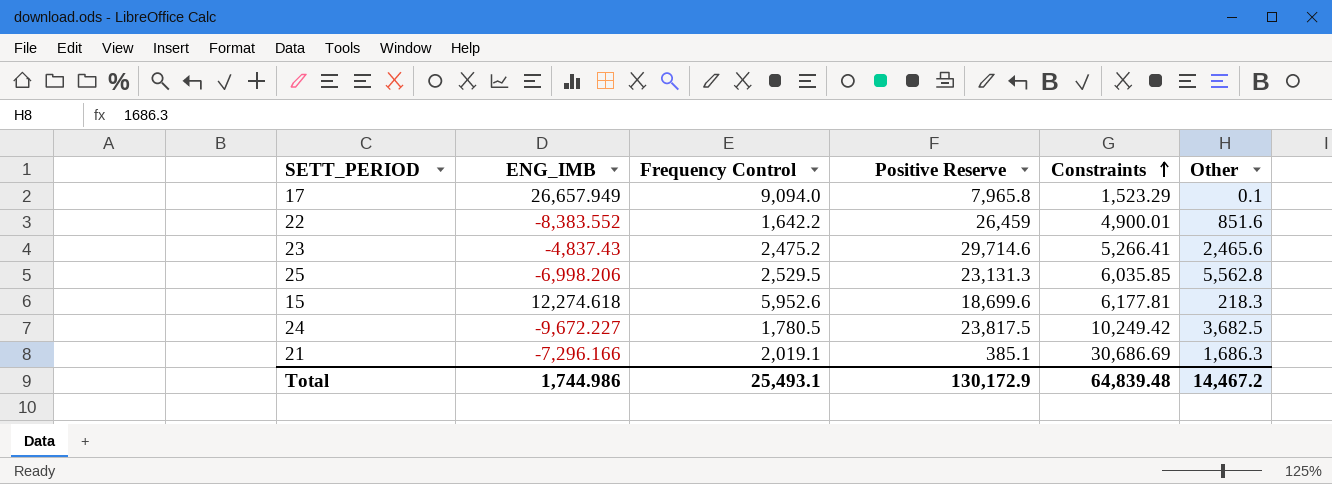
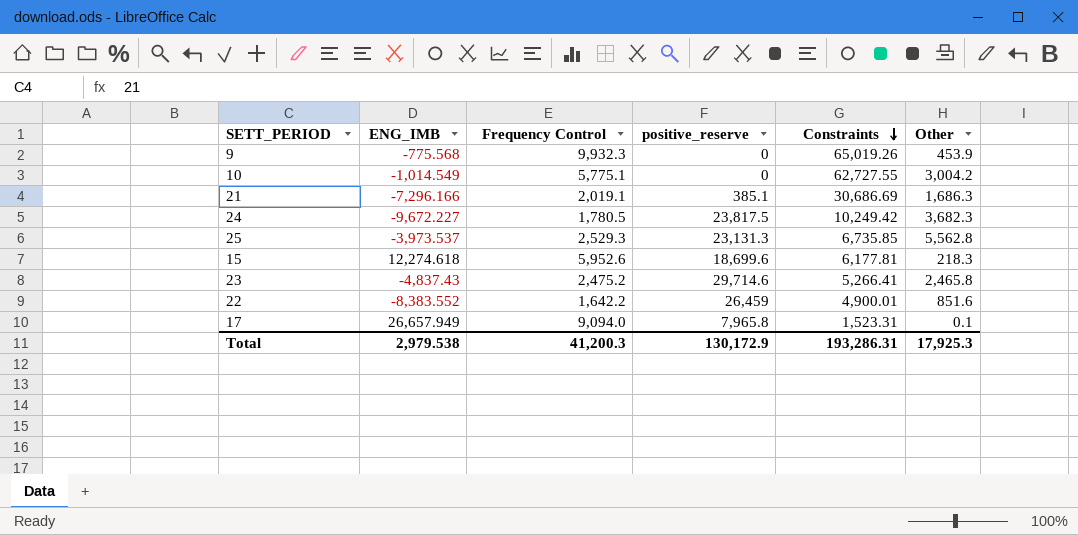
row order: Constraints ascending -> Constraints descending
column name: Positive Reserve -> positive_reserve
row 9: none -> -775.568 | 9,932.3 | 0 | 65,019.26 | 453.9
row 10: none -> -1,014.549 | 5,775.1 | 0 | 62,727.55 | 3,004.2
24 | Other: 3,682.5 -> 3,682.3
25 | ENG_IMB: -6,998.206 -> -3,973.537
25 | Frequency Control: 2,529.5 -> 2,529.3
25 | Constraints: 6,035.85 -> 6,735.85
23 | Other: 2,465.6 -> 2,465.8
17 | Constraints: 1,523.29 -> 1,523.31
Total | ENG_IMB: 1,744.986 -> 2,979.538
Total | Frequency Control: 25,493.1 -> 41,200.3
Total | Constraints: 64,839.48 -> 193,286.31
Total | Other: 14,467.2 -> 17,925.3

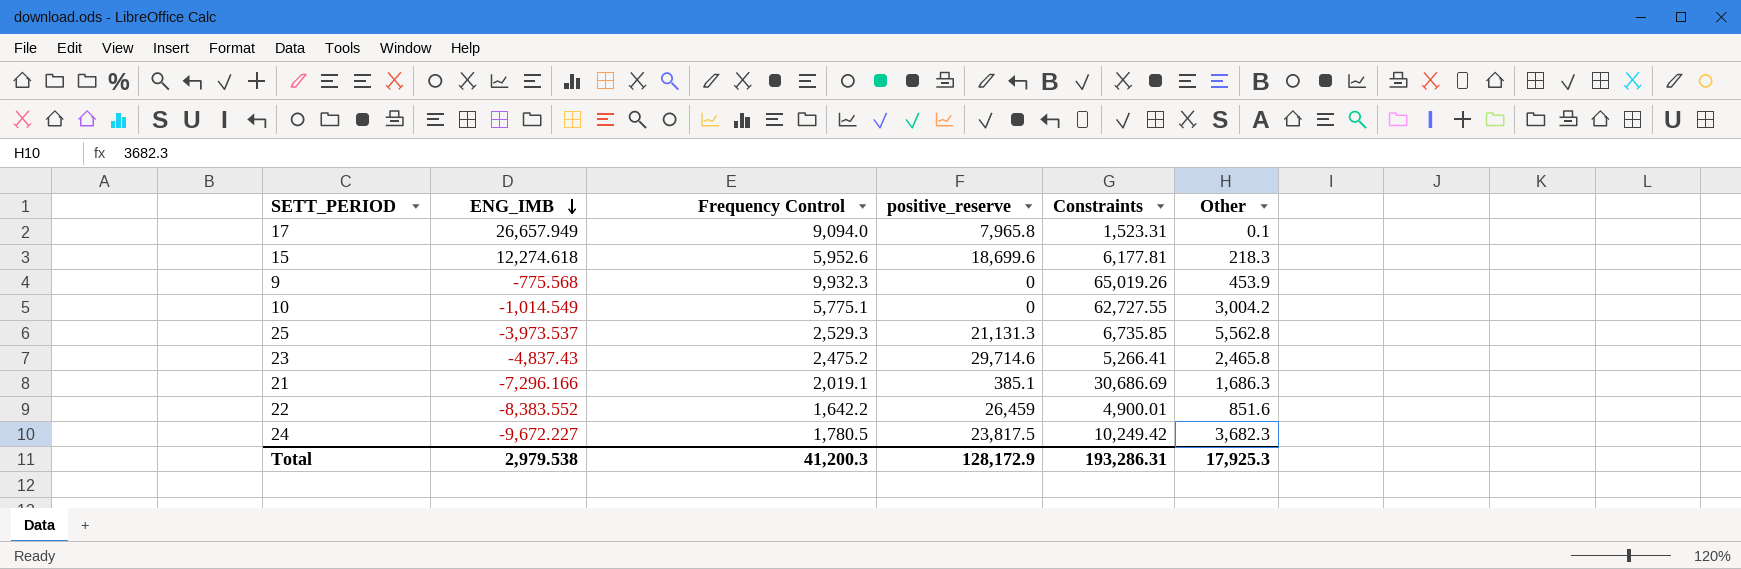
row order: Constraints descending -> ENG_IMB descending
25 | positive_reserve: 23,131.3 -> 21,131.3
Total | positive_reserve: 130,172.9 -> 128,172.9

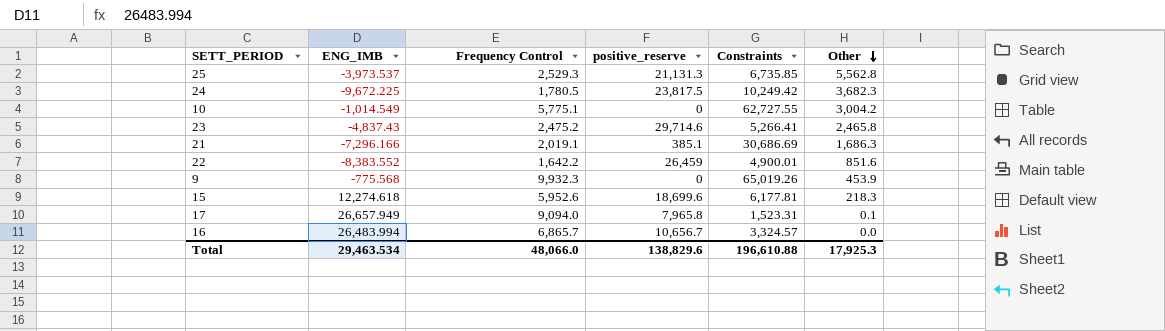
row order: ENG_IMB descending -> Other descending
24 | ENG_IMB: -9,672.227 -> -9,672.225
row 16: none -> 26,483.994 | 6,865.7 | 10,656.7 | 3,324.57 | 0.0
Total | ENG_IMB: 2,979.538 -> 29,463.534
Total | Frequency Control: 41,200.3 -> 48,066.0
Total | positive_reserve: 128,172.9 -> 138,829.6
Total | Constraints: 193,286.31 -> 196,610.88

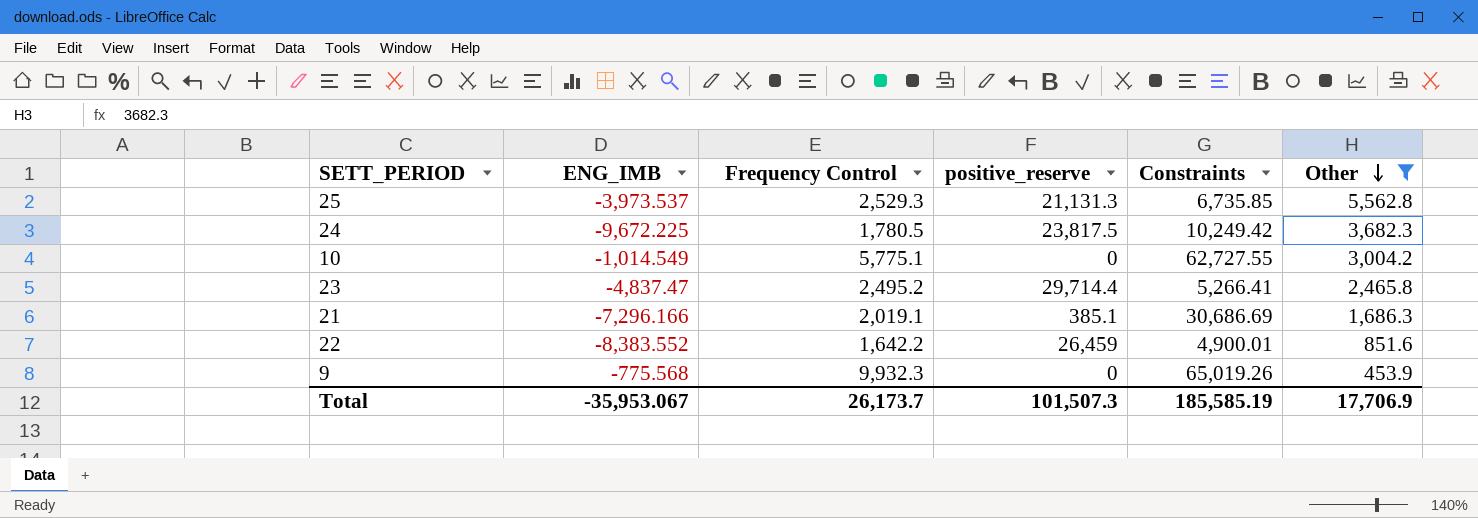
filter: none -> Other >= 453.9
23 | ENG_IMB: -4,837.43 -> -4,837.47
23 | Frequency Control: 2,475.2 -> 2,495.2
23 | positive_reserve: 29,714.6 -> 29,714.4
Total | ENG_IMB: 29,463.534 -> -35,953.067
Total | Frequency Control: 48,066.0 -> 26,173.7
Total | positive_reserve: 138,829.6 -> 101,507.3
Total | Constraints: 196,610.88 -> 185,585.19
Total | Other: 17,925.3 -> 17,706.9

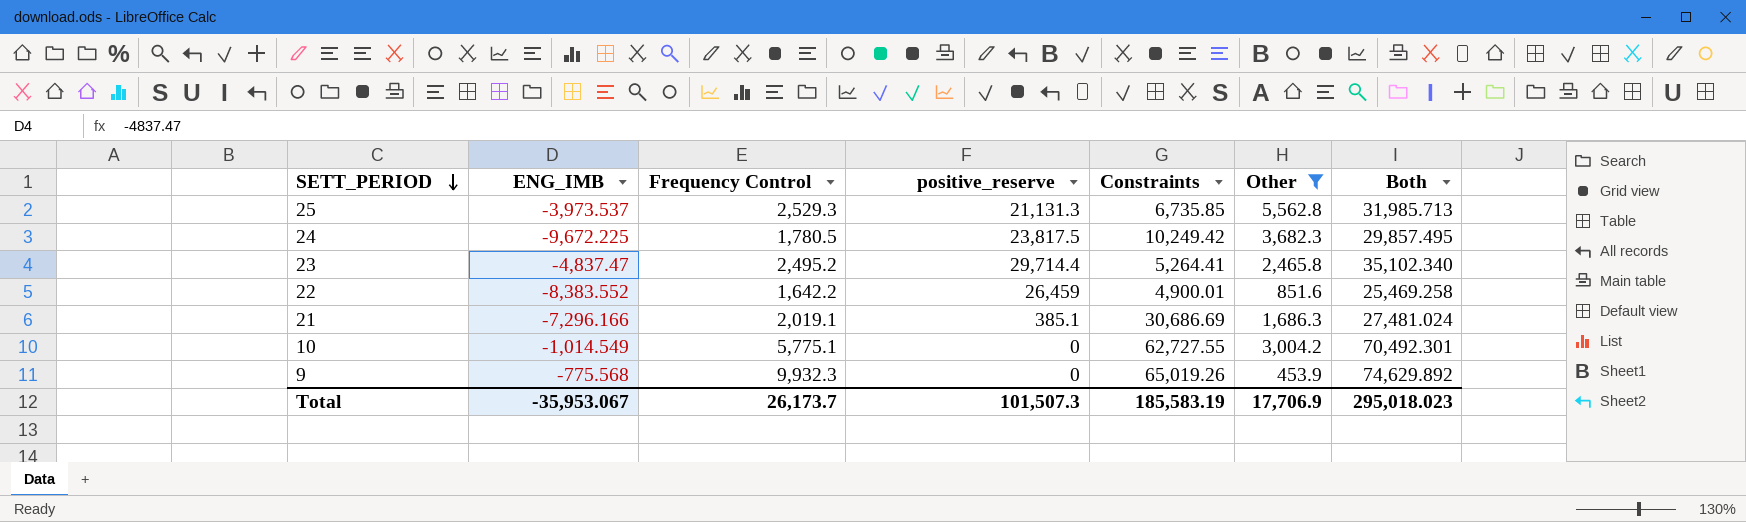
row order: Other descending -> SETT_PERIOD descending
column Both | formula: none -> [ENG_IMB] + [Frequency Control] + [positive_reserve] + [Constraints] + [Other]
23 | Constraints: 5,266.41 -> 5,264.41
Total | Constraints: 185,585.19 -> 185,583.19

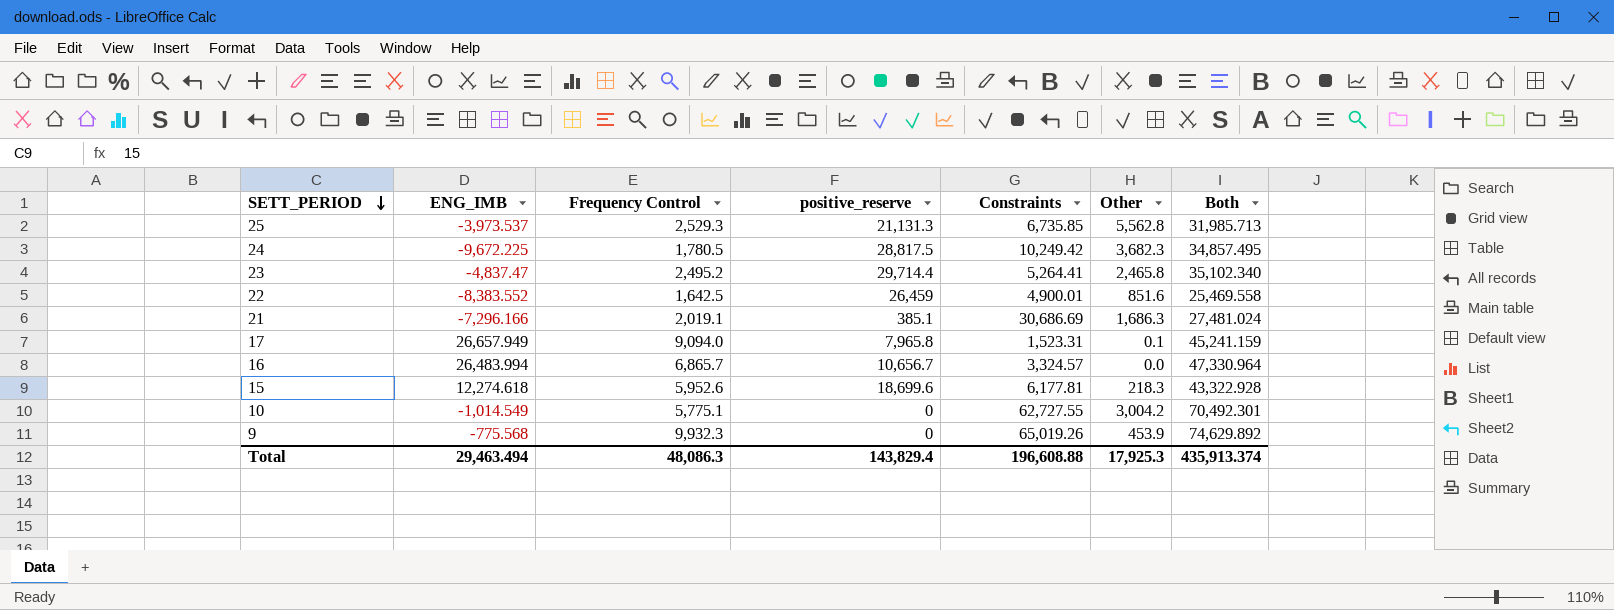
filter: Other >= 453.9 -> none
24 | positive_reserve: 23,817.5 -> 28,817.5
24 | Both: 29,857.495 -> 34,857.495
22 | Frequency Control: 1,642.2 -> 1,642.5
22 | Both: 25,469.258 -> 25,469.558
Total | ENG_IMB: -35,953.067 -> 29,463.494
Total | Frequency Control: 26,173.7 -> 48,086.3
Total | positive_reserve: 101,507.3 -> 143,829.4
Total | Constraints: 185,583.19 -> 196,608.88
Total | Other: 17,706.9 -> 17,925.3
Total | Both: 295,018.023 -> 435,913.374

